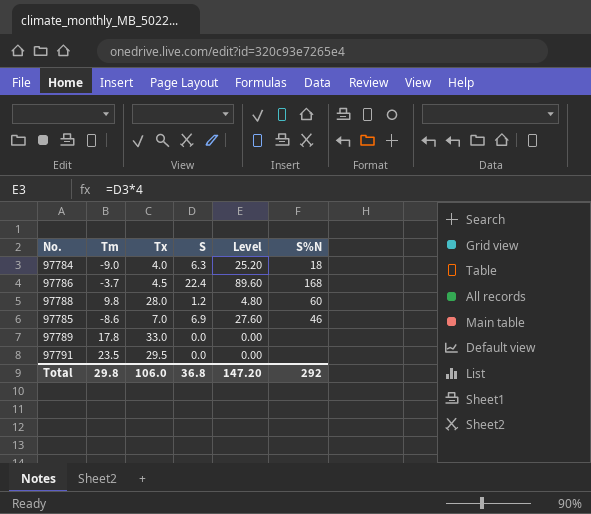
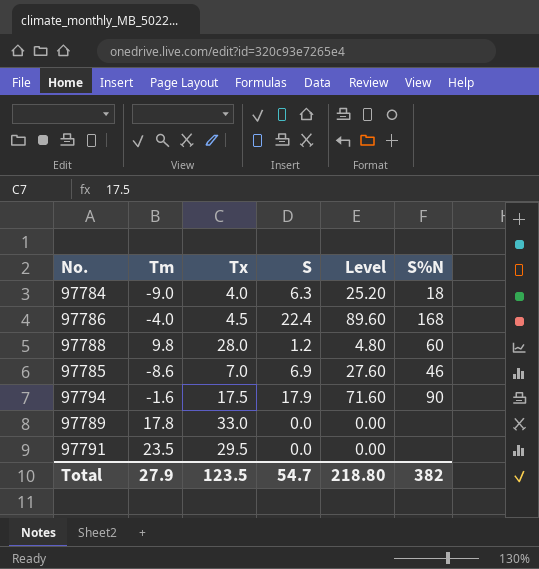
97786 | Tm: -3.7 -> -4.0
row 97794: none -> -1.6 | 17.5 | 17.9 | 71.60 | 90
Total | Tm: 29.8 -> 27.9
Total | Tx: 106.0 -> 123.5
Total | S: 36.8 -> 54.7
Total | Level: 147.20 -> 218.80
Total | S%N: 292 -> 382

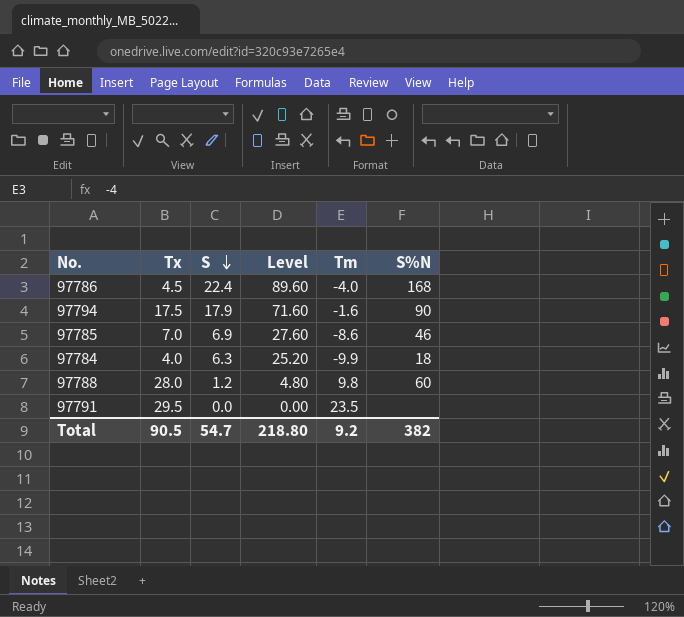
row order: none -> S descending
column Tm | position: 2 -> 5
row 97789: 17.8 | 33.0 | 0.0 | 0.00 | none -> none
97784 | Tm: -9.0 -> -9.9
Total | Tx: 123.5 -> 90.5
Total | Tm: 27.9 -> 9.2

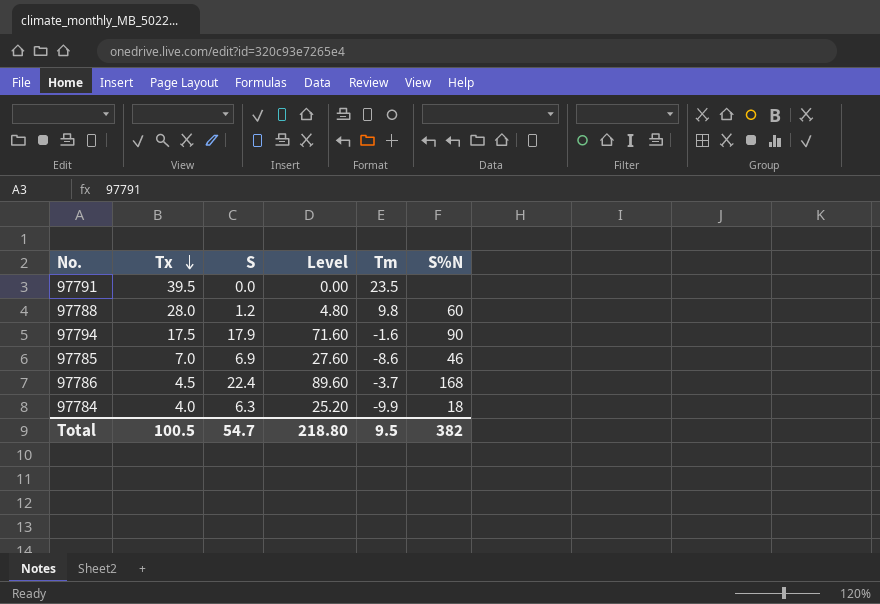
row order: S descending -> Tx descending
97791 | Tx: 29.5 -> 39.5
97786 | Tm: -4.0 -> -3.7
Total | Tx: 90.5 -> 100.5
Total | Tm: 9.2 -> 9.5

